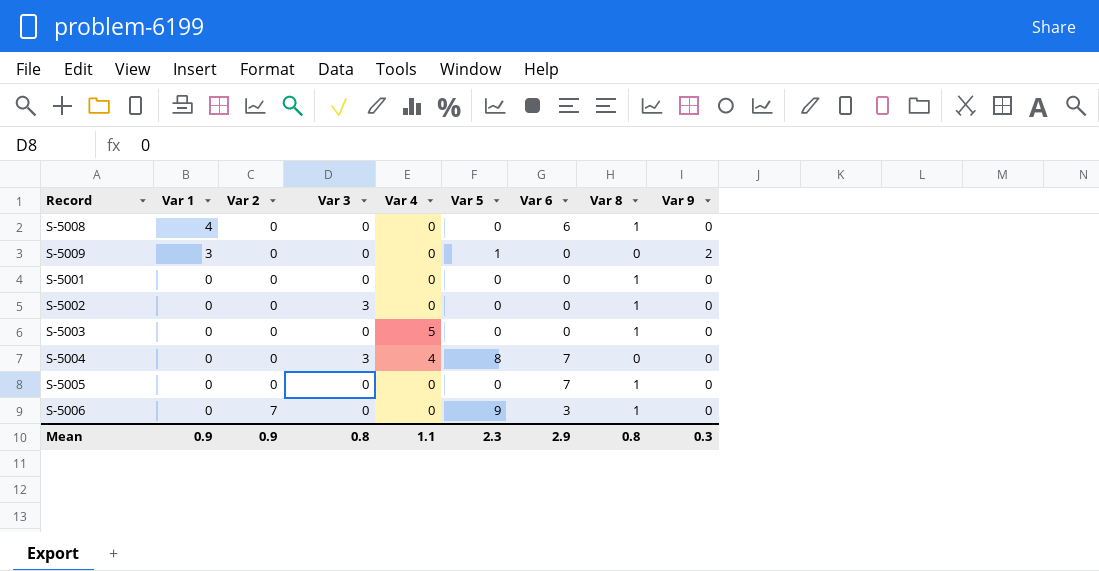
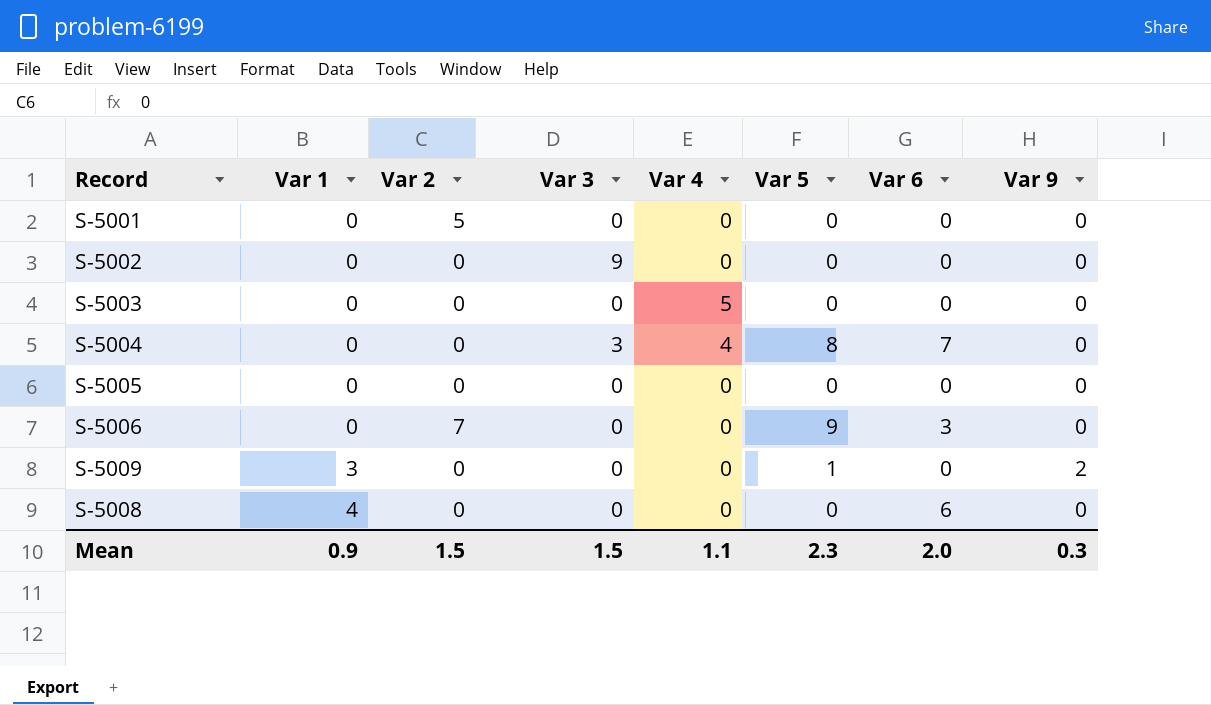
row order: Var 1 descending -> Var 1 ascending
column Var 8 | position: 8 -> none
S-5001 | Var 2: 0 -> 5
S-5002 | Var 3: 3 -> 9
S-5005 | Var 6: 7 -> 0
Mean | Var 2: 0.9 -> 1.5
Mean | Var 3: 0.8 -> 1.5
Mean | Var 6: 2.9 -> 2.0

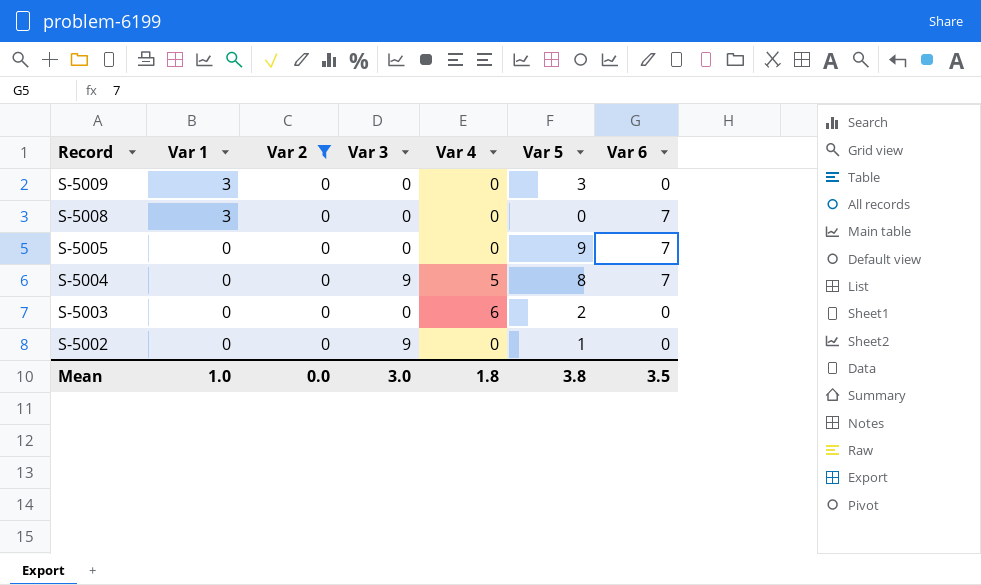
filter: none -> Var 2 = 0
row order: Var 1 ascending -> Record descending
column Var 9 | position: 8 -> none
S-5009 | Var 5: 1 -> 3
S-5008 | Var 1: 4 -> 3
S-5008 | Var 6: 6 -> 7
S-5005 | Var 5: 0 -> 9
S-5005 | Var 6: 0 -> 7
S-5004 | Var 3: 3 -> 9
S-5004 | Var 4: 4 -> 5
S-5003 | Var 4: 5 -> 6
S-5003 | Var 5: 0 -> 2
S-5002 | Var 5: 0 -> 1
Mean | Var 1: 0.9 -> 1.0
Mean | Var 2: 1.5 -> 0.0
Mean | Var 3: 1.5 -> 3.0
Mean | Var 4: 1.1 -> 1.8
Mean | Var 5: 2.3 -> 3.8
Mean | Var 6: 2.0 -> 3.5

